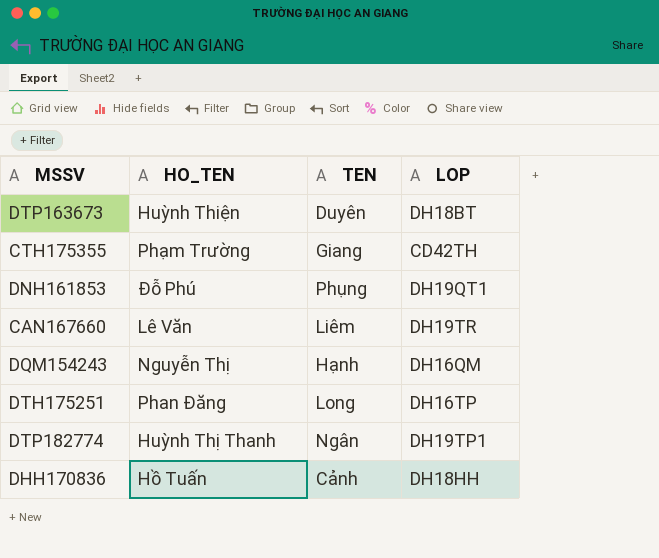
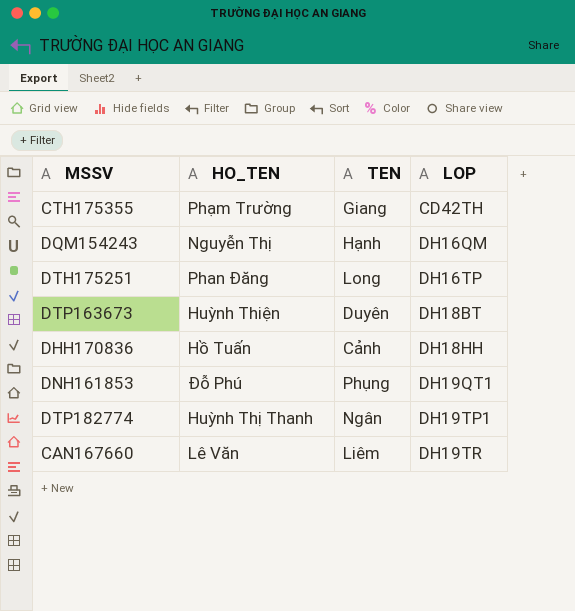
row order: none -> LOP ascending

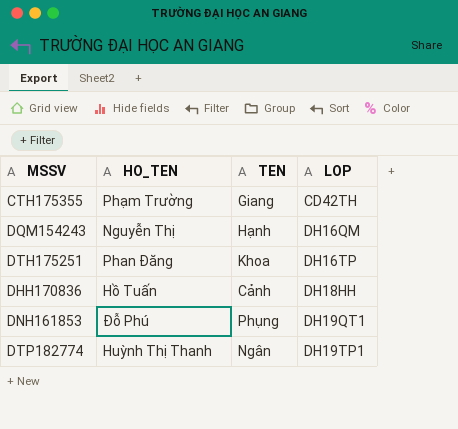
row DTP163673: Huỳnh Thiện | Duyên | DH18BT -> none
row CAN167660: Lê Văn | Liêm | DH19TR -> none
DTH175251 | TEN: Long -> Khoa

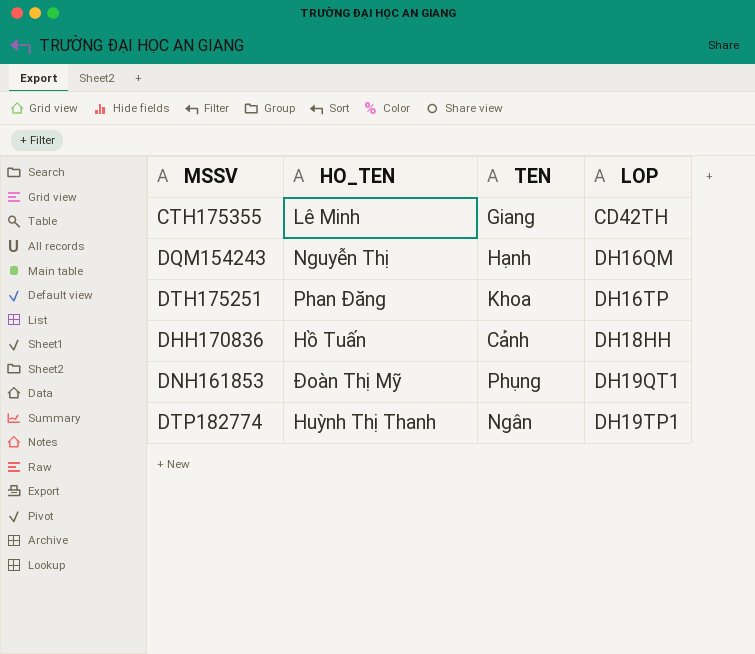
CTH175355 | HO_TEN: Phạm Trường -> Lê Minh
DNH161853 | HO_TEN: Đỗ Phú -> Đoàn Thị Mỹ

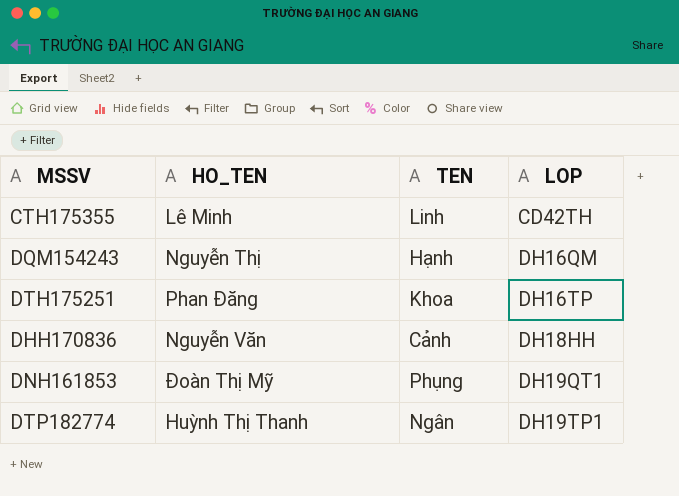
CTH175355 | TEN: Giang -> Linh
DHH170836 | HO_TEN: Hồ Tuấn -> Nguyễn Văn

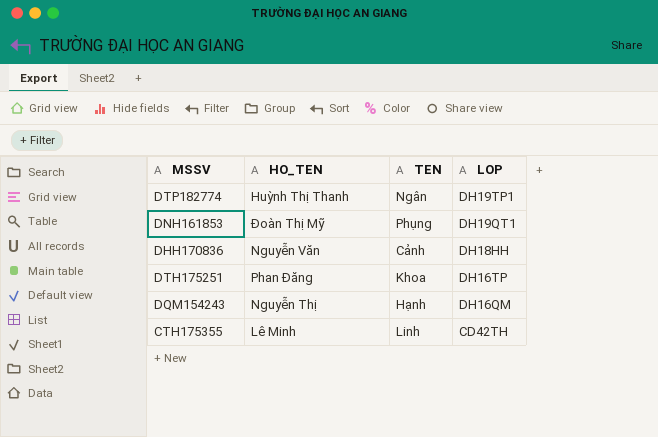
row order: LOP ascending -> LOP descending

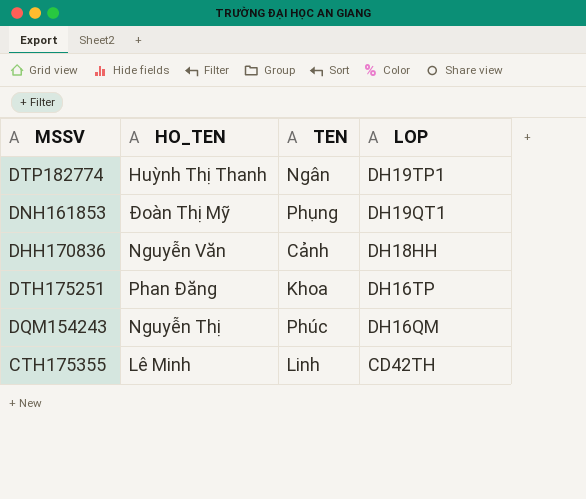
DQM154243 | TEN: Hạnh -> Phúc

